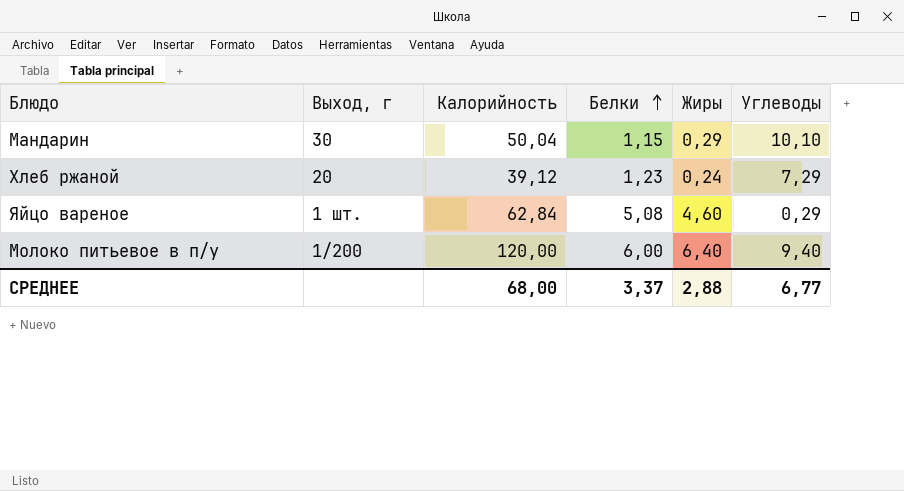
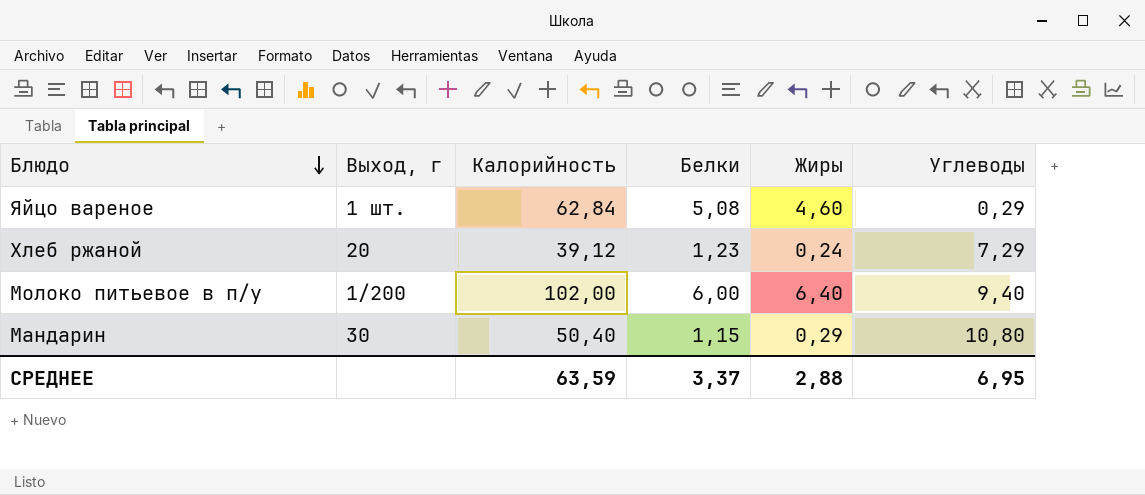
row order: Белки ascending -> Блюдо descending
Молоко питьевое в п/у | Калорийность: 120,00 -> 102,00
Мандарин | Калорийность: 50,04 -> 50,40
Мандарин | Углеводы: 10,10 -> 10,80
СРЕДНЕЕ | Калорийность: 68,00 -> 63,59
СРЕДНЕЕ | Углеводы: 6,77 -> 6,95

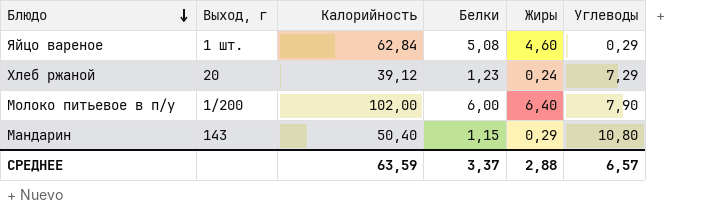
Молоко питьевое в п/у | Углеводы: 9,40 -> 7,90
Мандарин | Выход, г: 30 -> 143
СРЕДНЕЕ | Углеводы: 6,95 -> 6,57

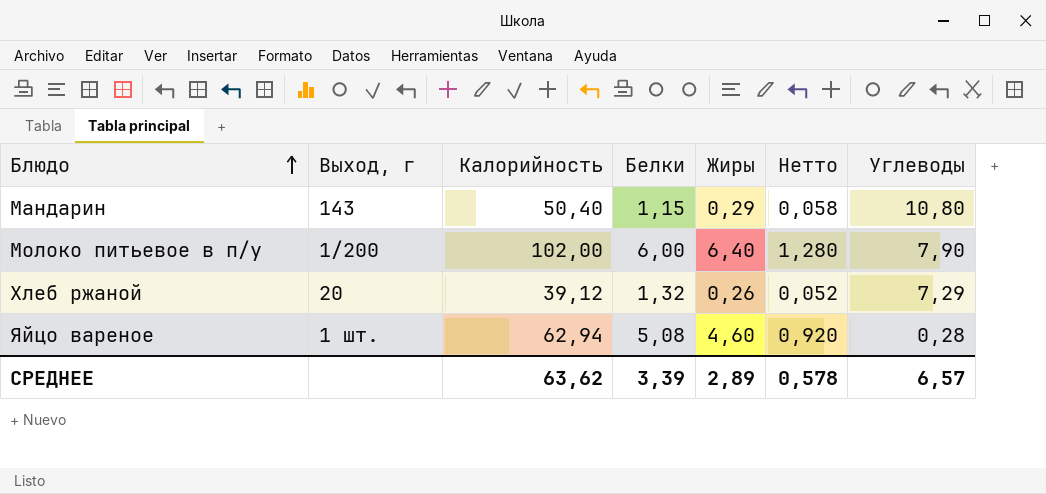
row order: Блюдо descending -> Блюдо ascending
column Нетто | formula: none -> [Жиры] * 0,2
Хлеб ржаной | Белки: 1,23 -> 1,32
Хлеб ржаной | Жиры: 0,24 -> 0,26
Яйцо вареное | Калорийность: 62,84 -> 62,94
Яйцо вареное | Углеводы: 0,29 -> 0,28
СРЕДНЕЕ | Калорийность: 63,59 -> 63,62
СРЕДНЕЕ | Белки: 3,37 -> 3,39
СРЕДНЕЕ | Жиры: 2,88 -> 2,89

